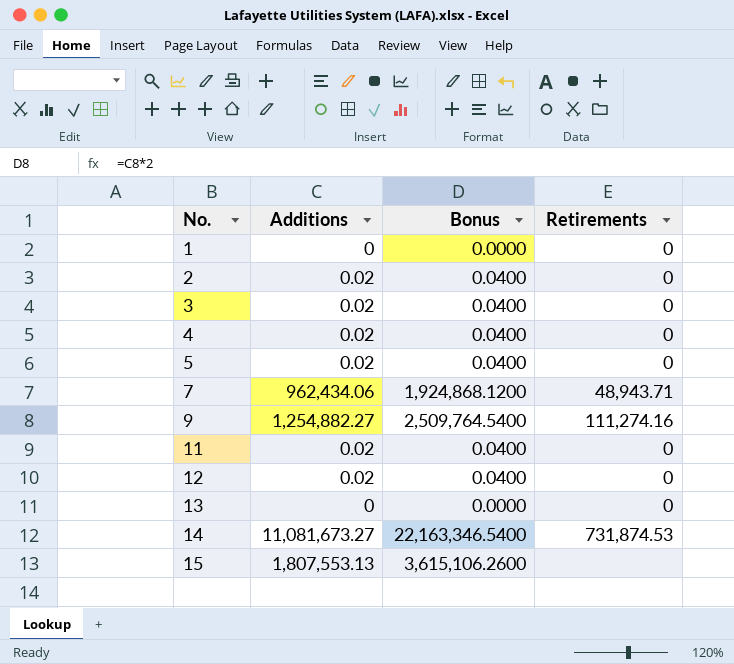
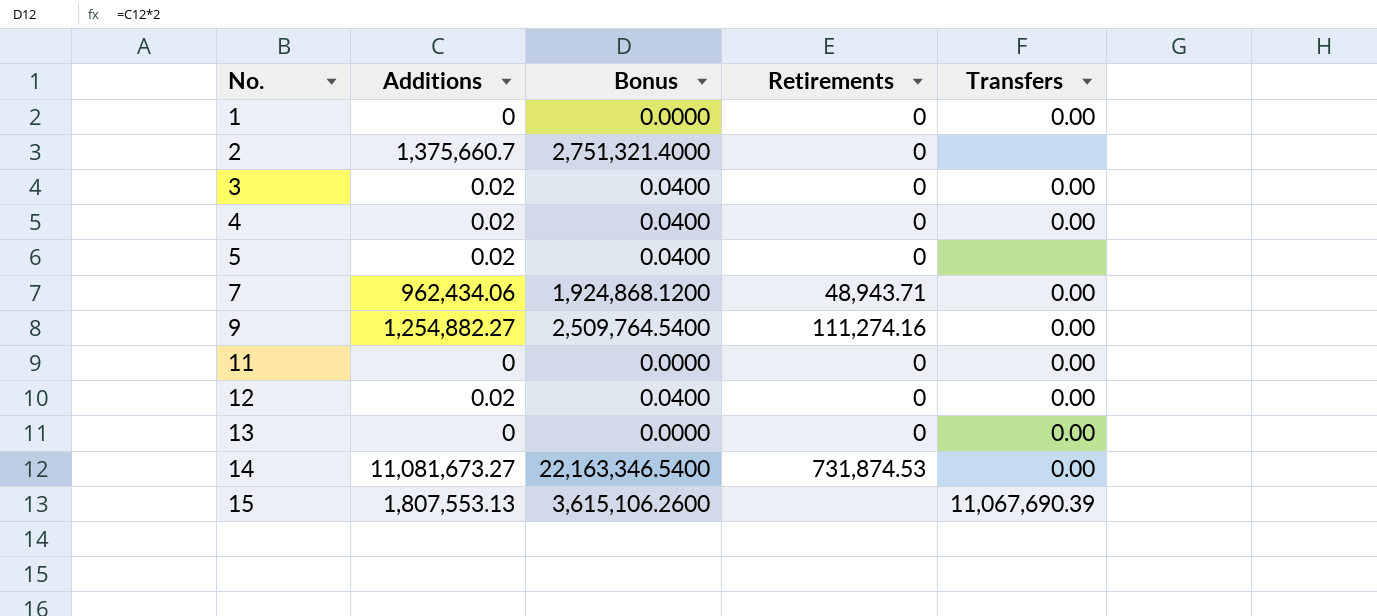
column Transfers | position: none -> 5
2 | Additions: 0.02 -> 1,375,660.7
2 | Bonus: 0.0400 -> 2,751,321.4000
11 | Additions: 0.02 -> 0
11 | Bonus: 0.0400 -> 0.0000

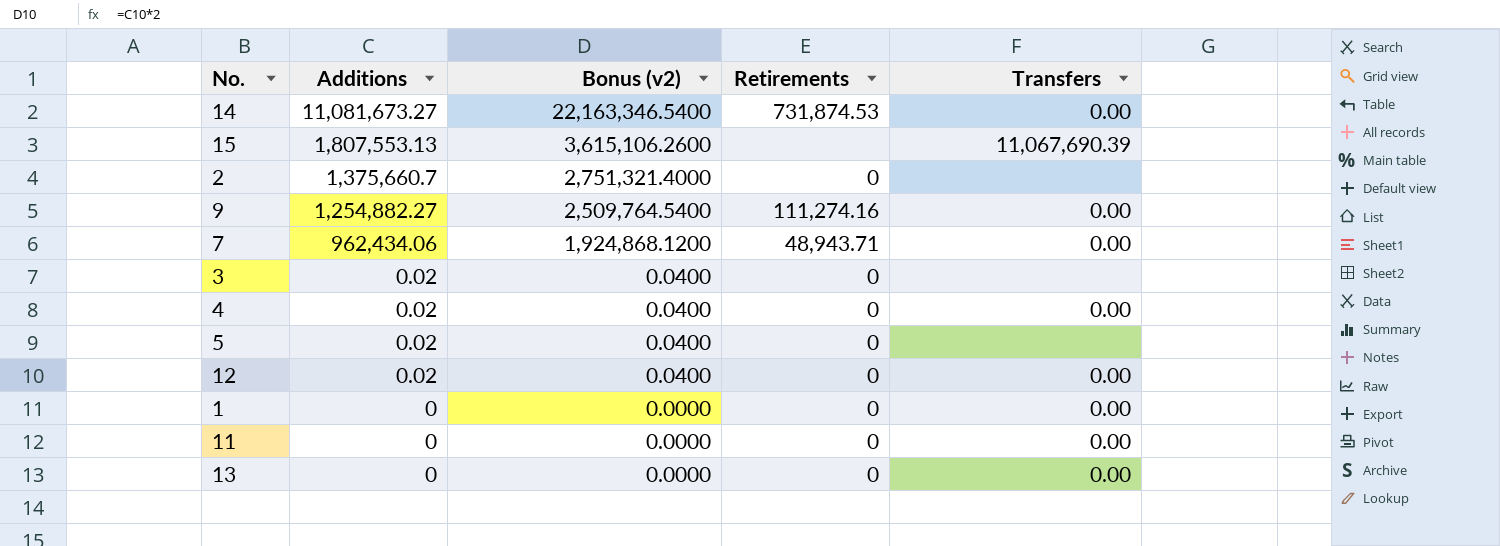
row order: No. ascending -> Additions descending
column name: Bonus -> Bonus (v2)
3 | Transfers: 0.00 -> none

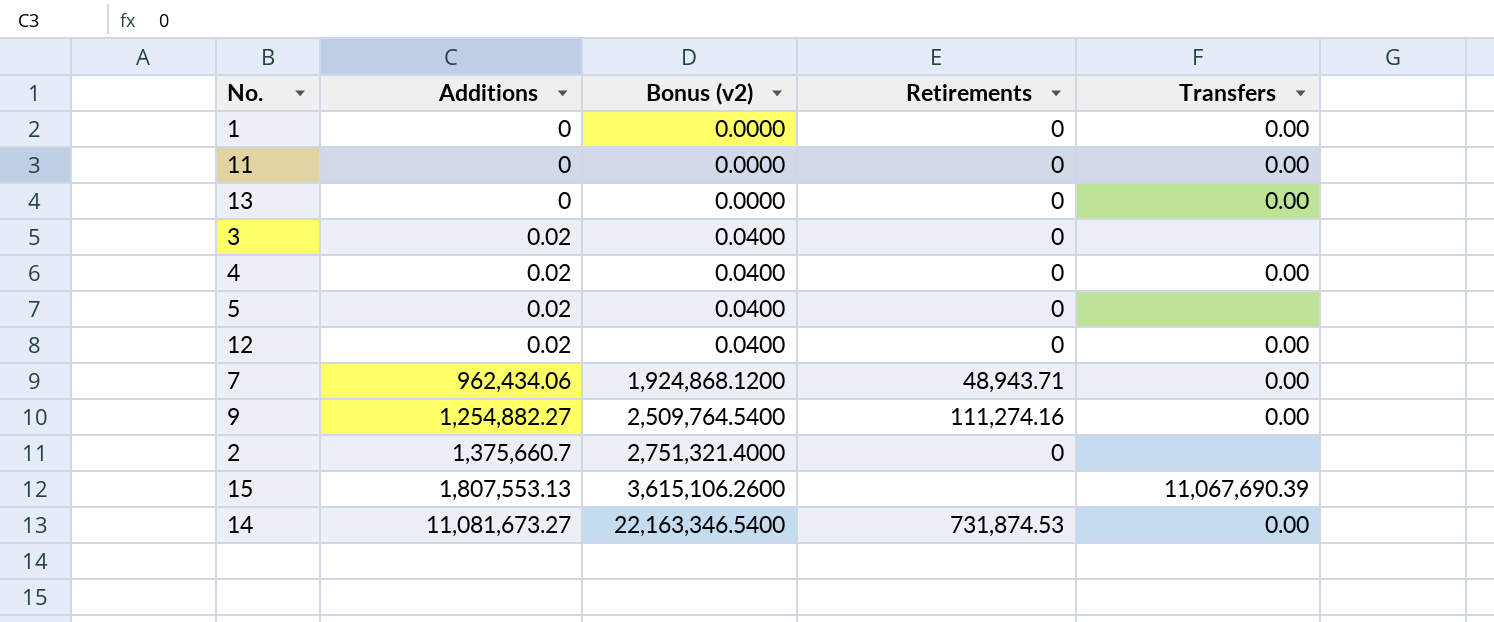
row order: Additions descending -> Additions ascending

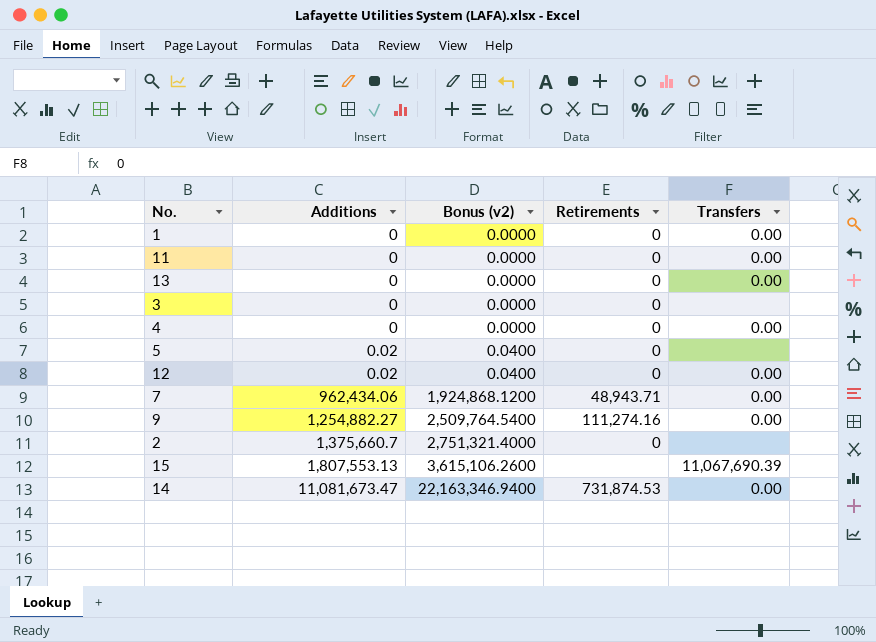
3 | Additions: 0.02 -> 0
3 | Bonus (v2): 0.0400 -> 0.0000
4 | Additions: 0.02 -> 0
4 | Bonus (v2): 0.0400 -> 0.0000
14 | Additions: 11,081,673.27 -> 11,081,673.47
14 | Bonus (v2): 22,163,346.5400 -> 22,163,346.9400

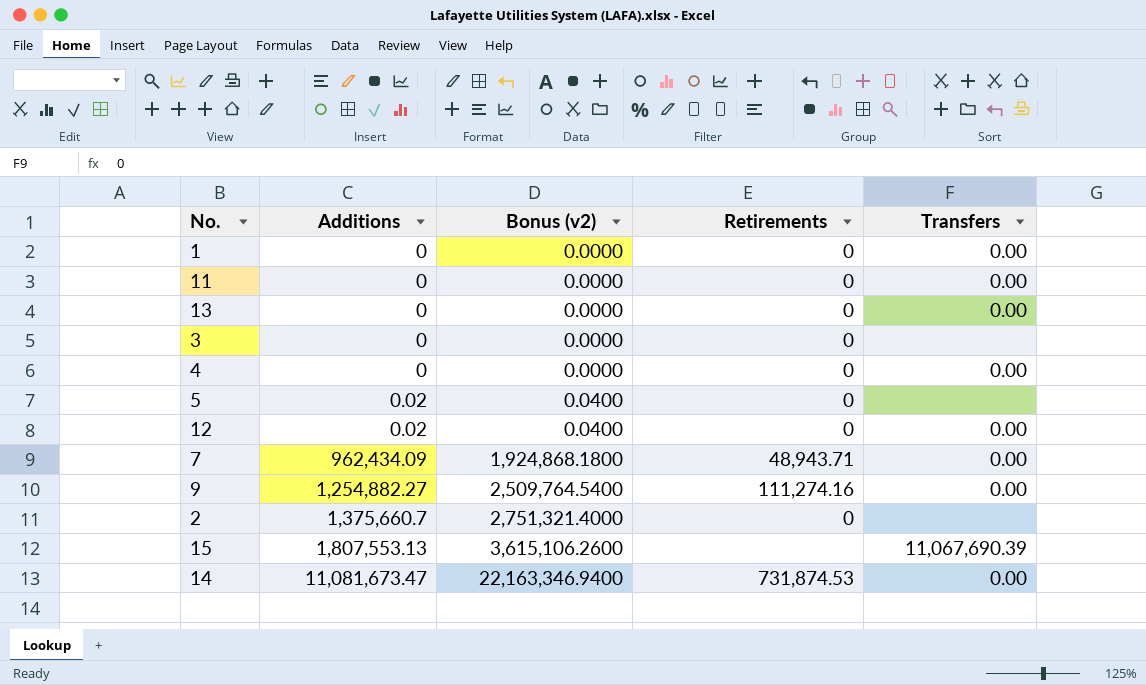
7 | Additions: 962,434.06 -> 962,434.09
7 | Bonus (v2): 1,924,868.1200 -> 1,924,868.1800

